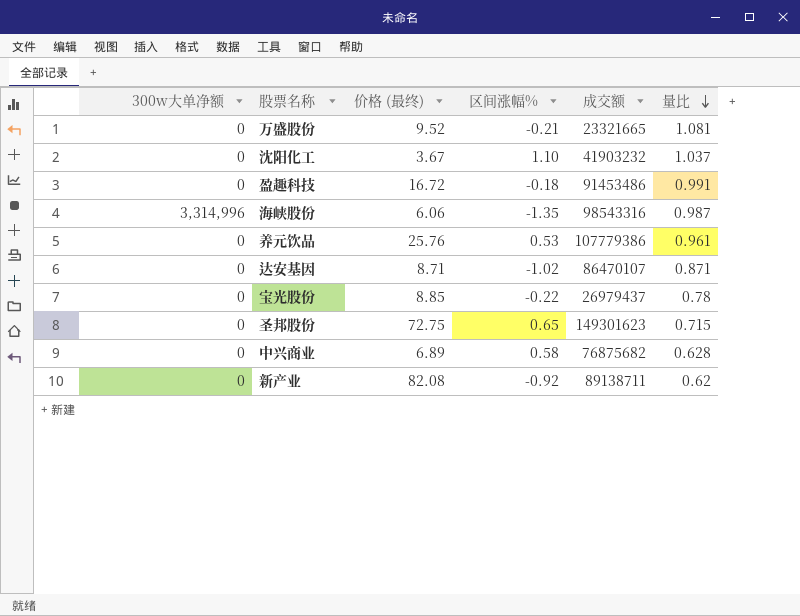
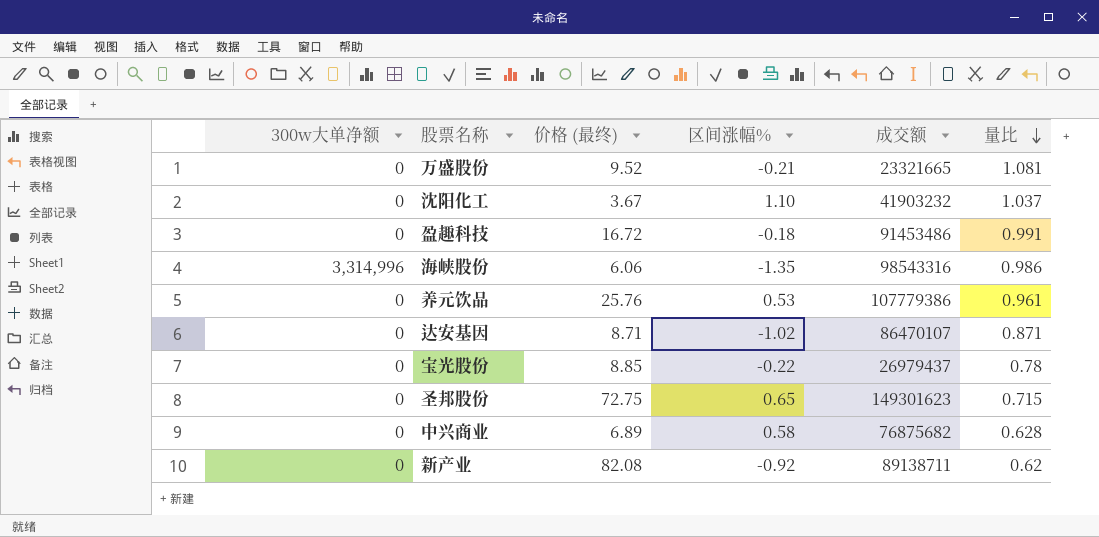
海峡股份 | 量比: 0.987 -> 0.986

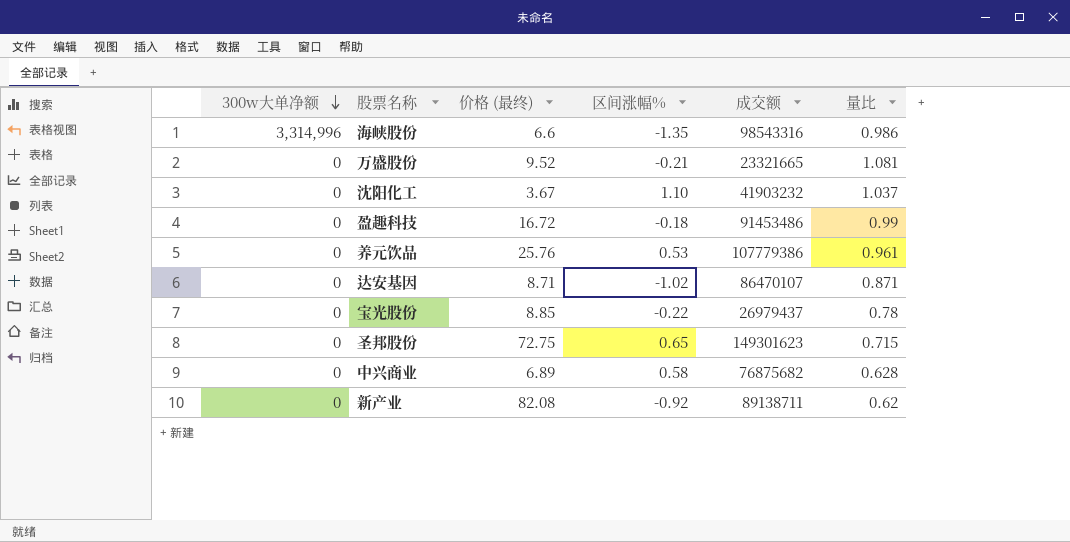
row order: 量比 descending -> 300w大单净额 descending
海峡股份 | 价格 (最终): 6.06 -> 6.6
盈趣科技 | 量比: 0.991 -> 0.99

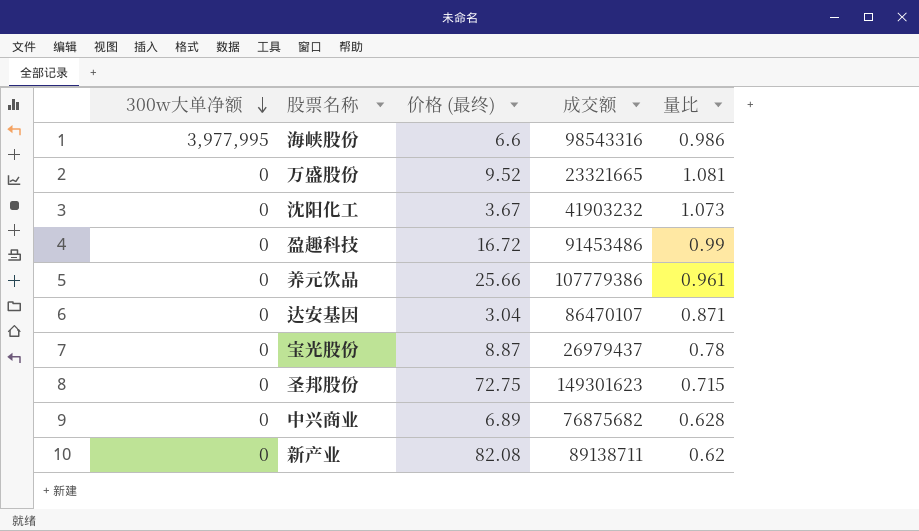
column 区间涨幅% | position: 4 -> none
海峡股份 | 300w大单净额: 3,314,996 -> 3,977,995
沈阳化工 | 量比: 1.037 -> 1.073
养元饮品 | 价格 (最终): 25.76 -> 25.66
达安基因 | 价格 (最终): 8.71 -> 3.04
宝光股份 | 价格 (最终): 8.85 -> 8.87

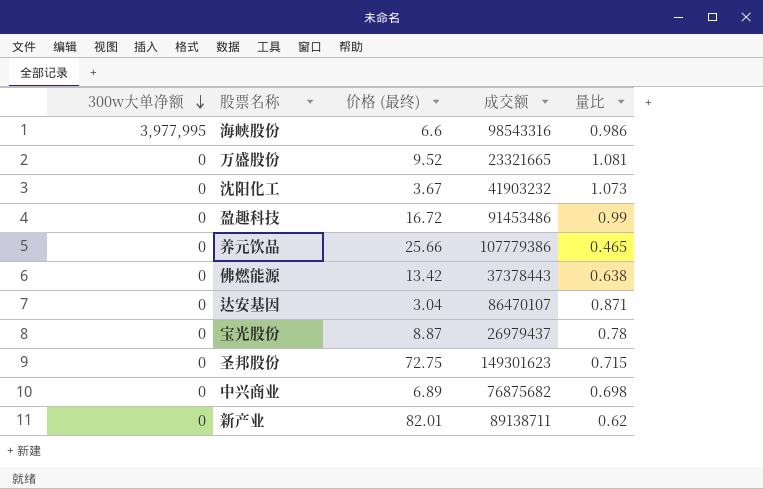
养元饮品 | 量比: 0.961 -> 0.465
row 佛燃能源: none -> 0 | 13.42 | 37378443 | 0.638
中兴商业 | 量比: 0.628 -> 0.698
新产业 | 价格 (最终): 82.08 -> 82.01

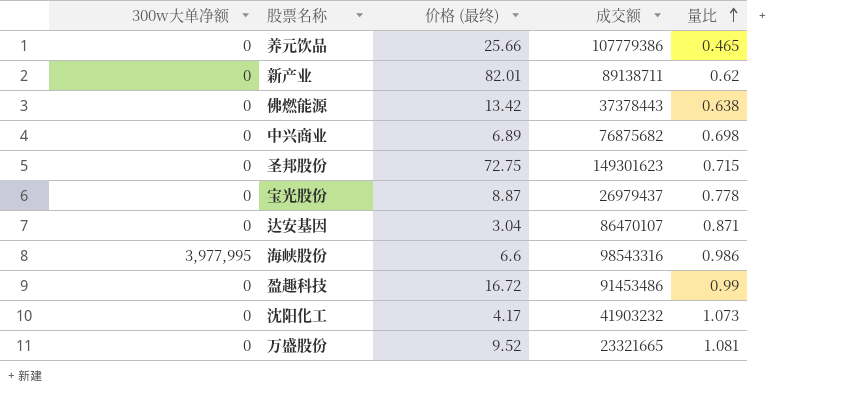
row order: 300w大单净额 descending -> 量比 ascending
宝光股份 | 量比: 0.78 -> 0.778
沈阳化工 | 价格 (最终): 3.67 -> 4.17

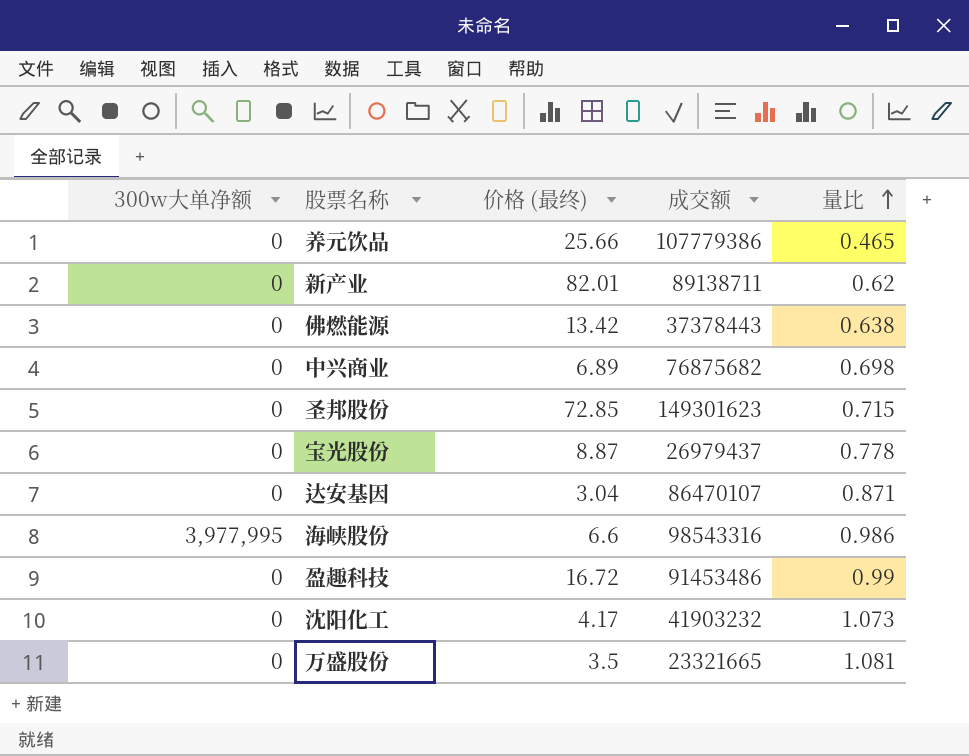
圣邦股份 | 价格 (最终): 72.75 -> 72.85
万盛股份 | 价格 (最终): 9.52 -> 3.5

